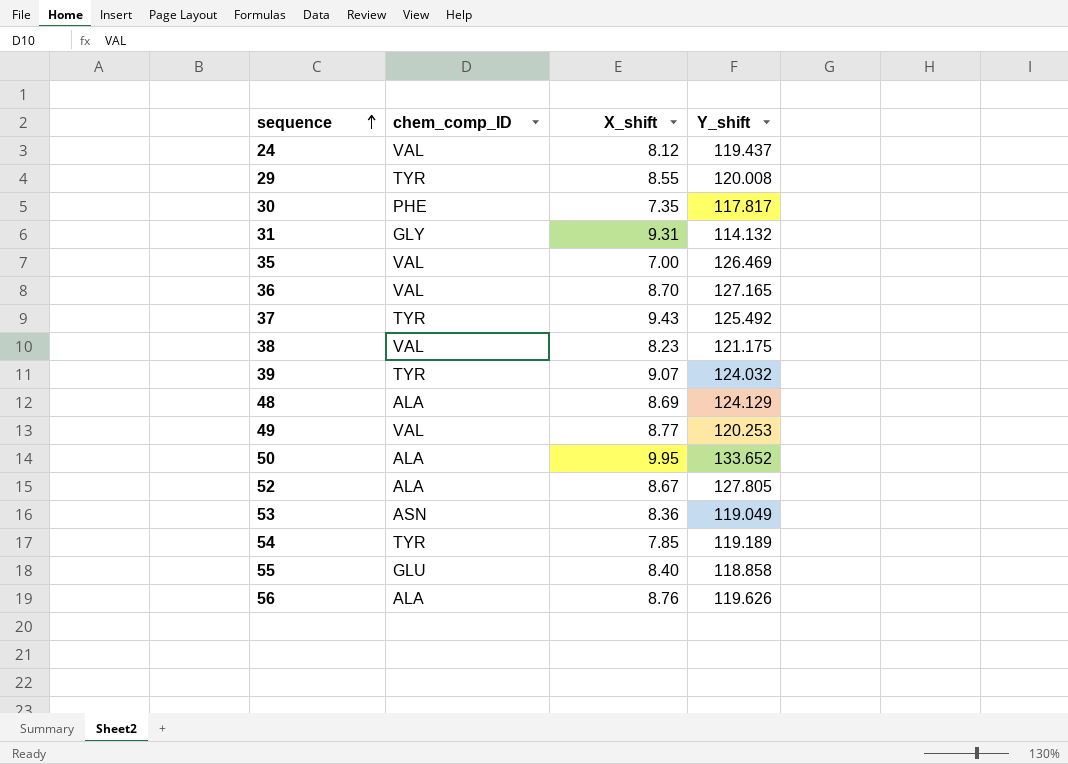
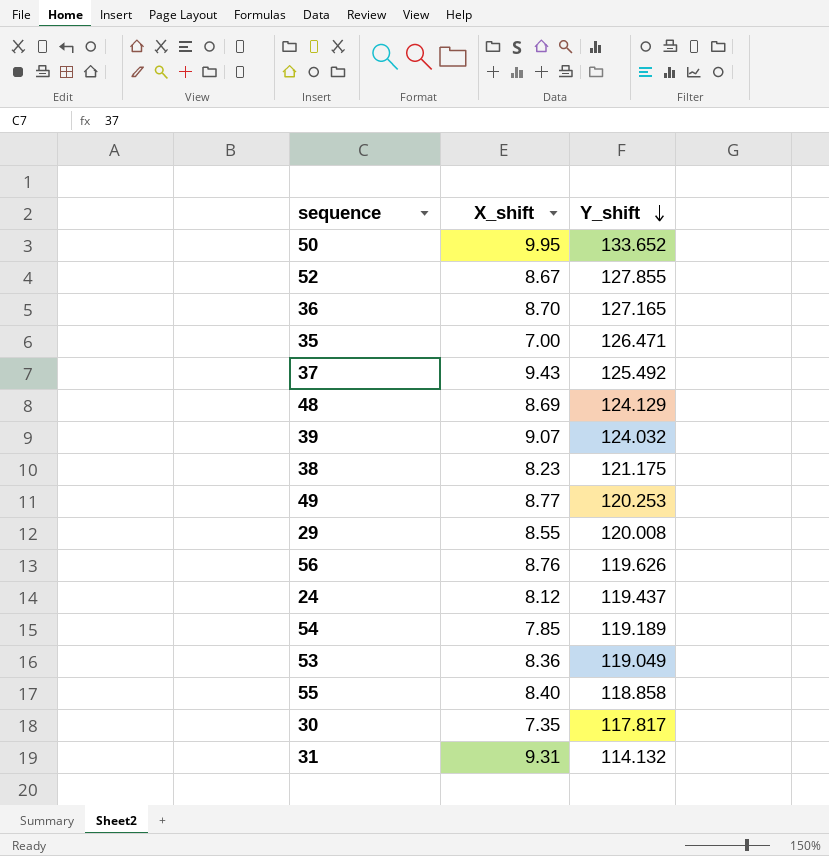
row order: sequence ascending -> Y_shift descending
column chem_comp_ID | position: 2 -> none
52 | Y_shift: 127.805 -> 127.855
35 | Y_shift: 126.469 -> 126.471

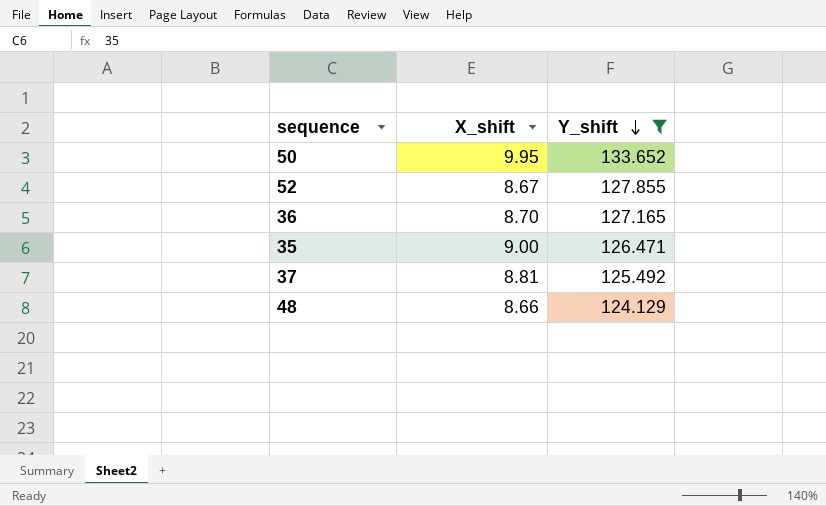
filter: none -> Y_shift >= 124.129
35 | X_shift: 7.00 -> 9.00
37 | X_shift: 9.43 -> 8.81
48 | X_shift: 8.69 -> 8.66

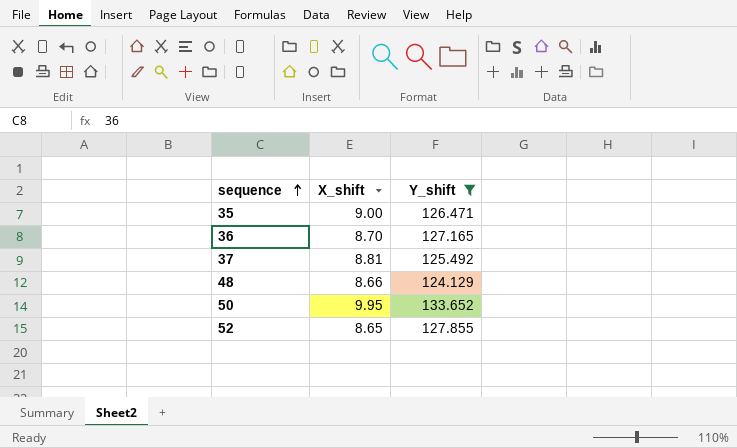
row order: Y_shift descending -> sequence ascending
52 | X_shift: 8.67 -> 8.65

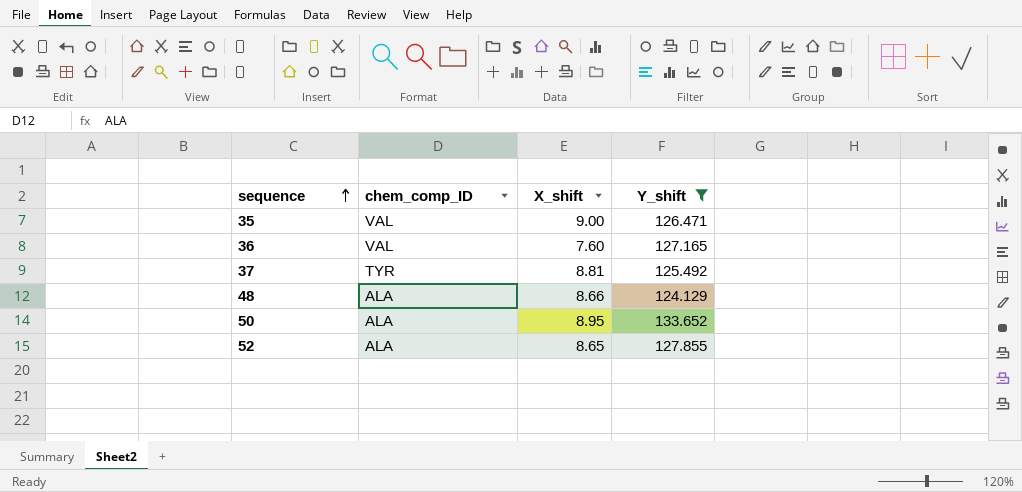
column chem_comp_ID | position: none -> 2
36 | X_shift: 8.70 -> 7.60
50 | X_shift: 9.95 -> 8.95

